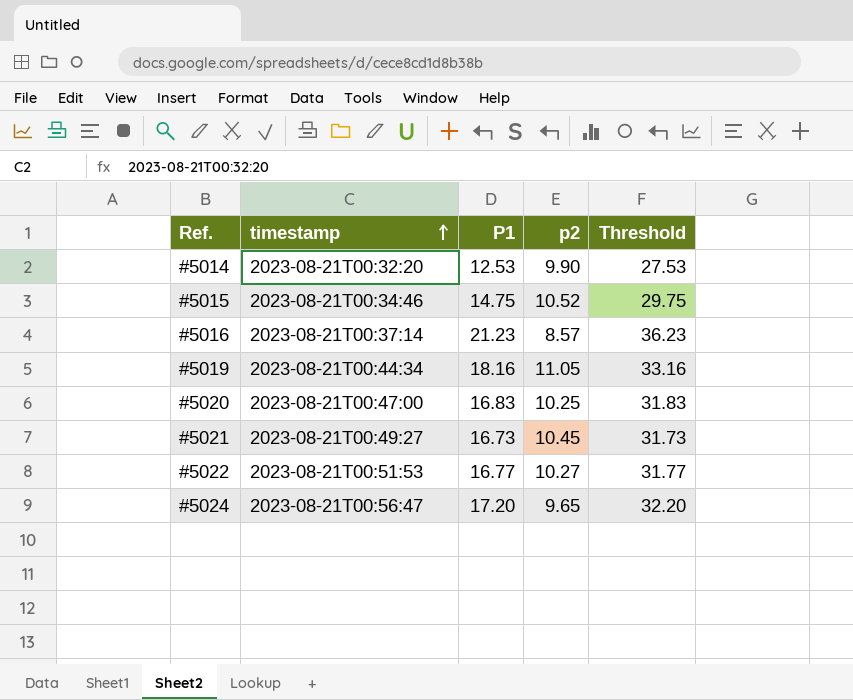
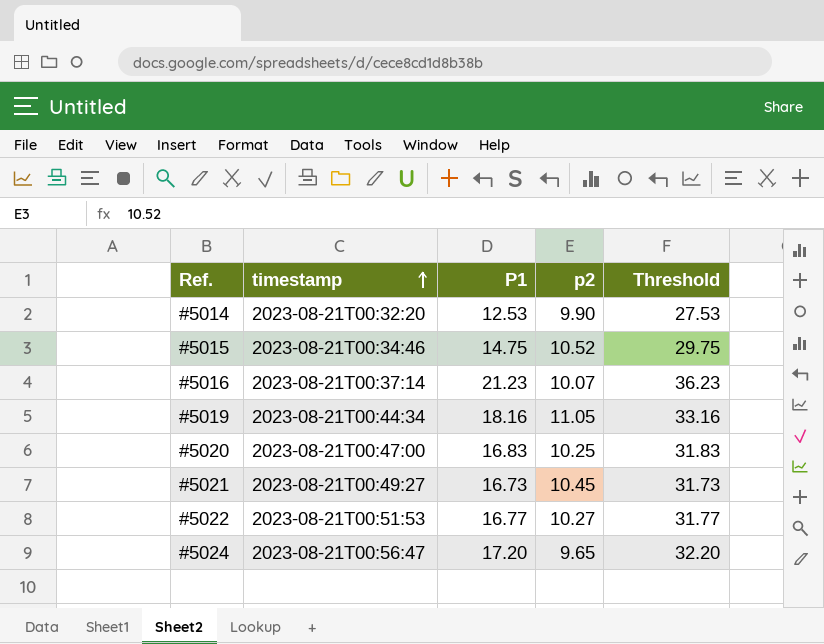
#5016 | p2: 8.57 -> 10.07

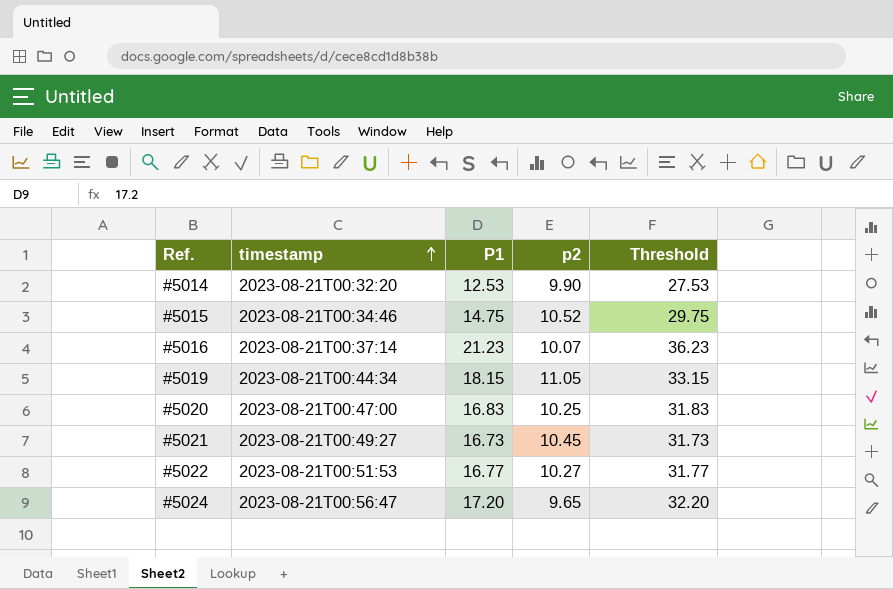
#5019 | P1: 18.16 -> 18.15
#5019 | Threshold: 33.16 -> 33.15

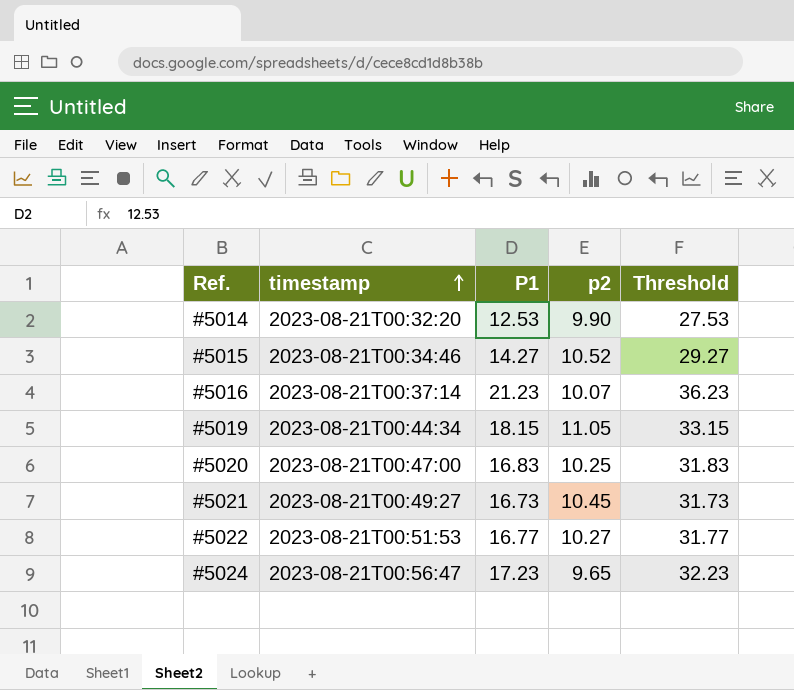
#5015 | P1: 14.75 -> 14.27
#5015 | Threshold: 29.75 -> 29.27
#5024 | P1: 17.20 -> 17.23
#5024 | Threshold: 32.20 -> 32.23

